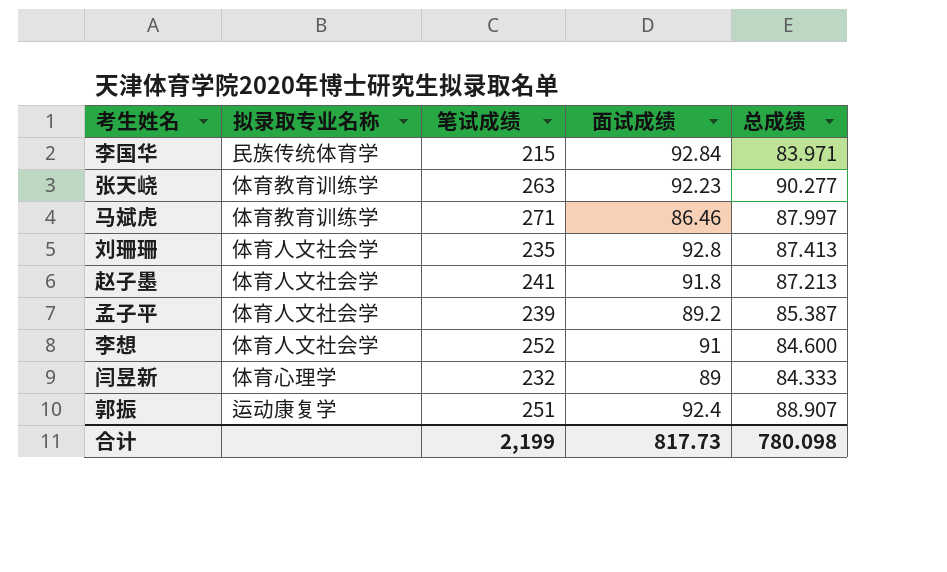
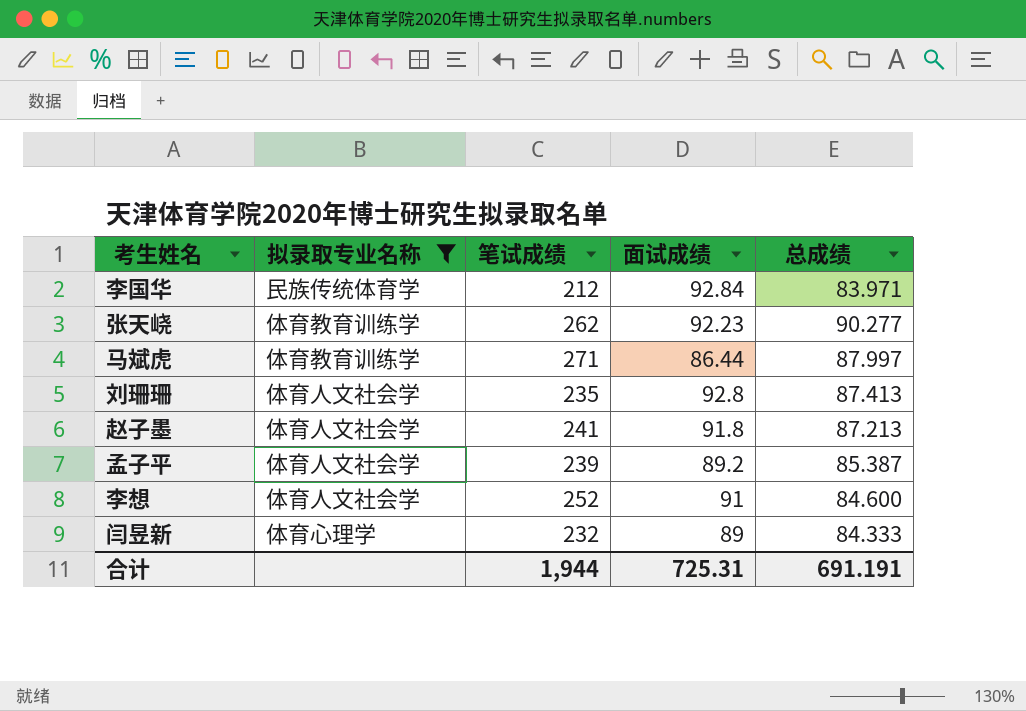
filter: none -> 拟录取专业名称 != 运动康复学
李国华 | 笔试成绩: 215 -> 212
张天峣 | 笔试成绩: 263 -> 262
马斌虎 | 面试成绩: 86.46 -> 86.44
合计 | 笔试成绩: 2,199 -> 1,944
合计 | 面试成绩: 817.73 -> 725.31
合计 | 总成绩: 780.098 -> 691.191

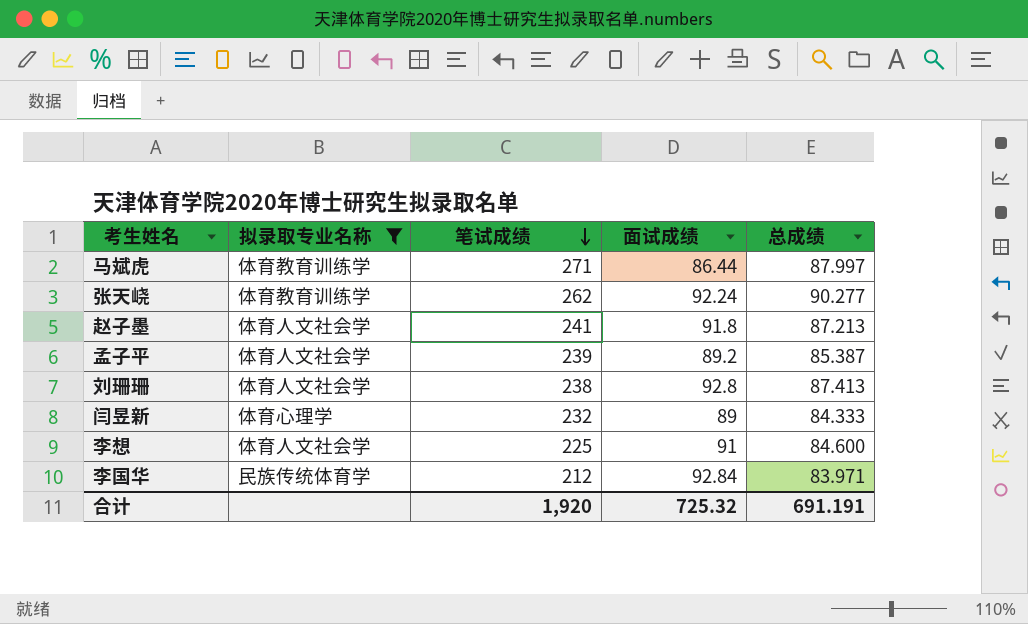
row order: none -> 笔试成绩 descending
张天峣 | 面试成绩: 92.23 -> 92.24
刘珊珊 | 笔试成绩: 235 -> 238
李想 | 笔试成绩: 252 -> 225
合计 | 笔试成绩: 1,944 -> 1,920
合计 | 面试成绩: 725.31 -> 725.32

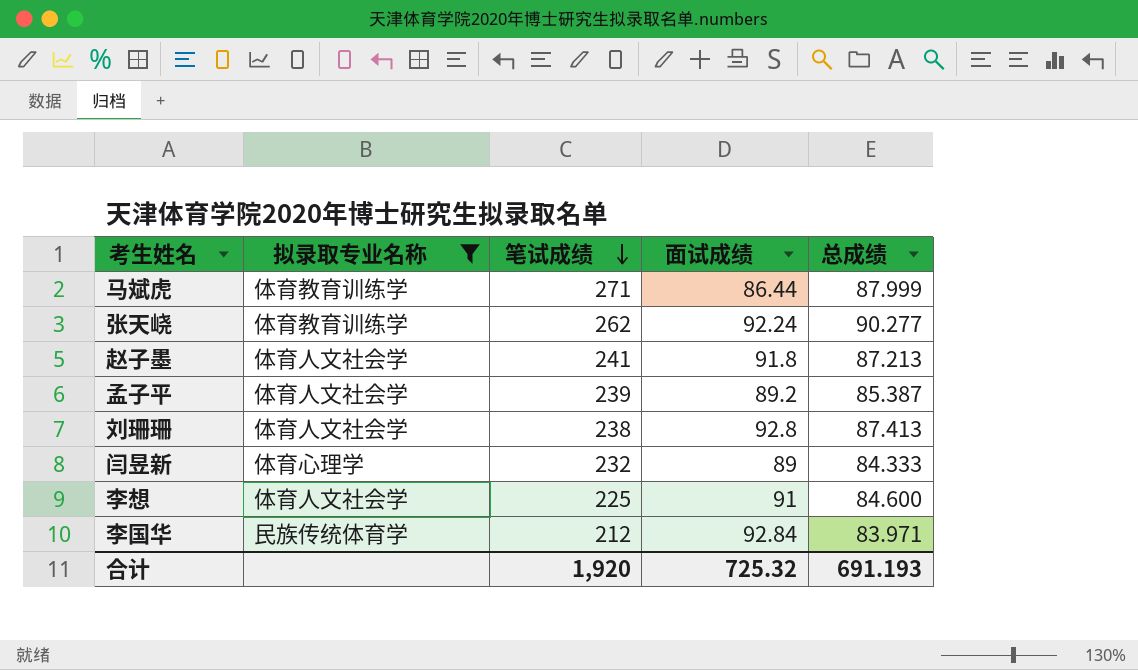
马斌虎 | 总成绩: 87.997 -> 87.999
合计 | 总成绩: 691.191 -> 691.193

